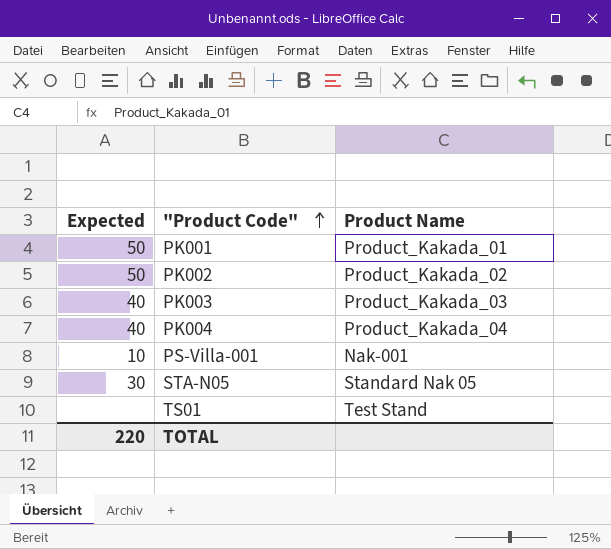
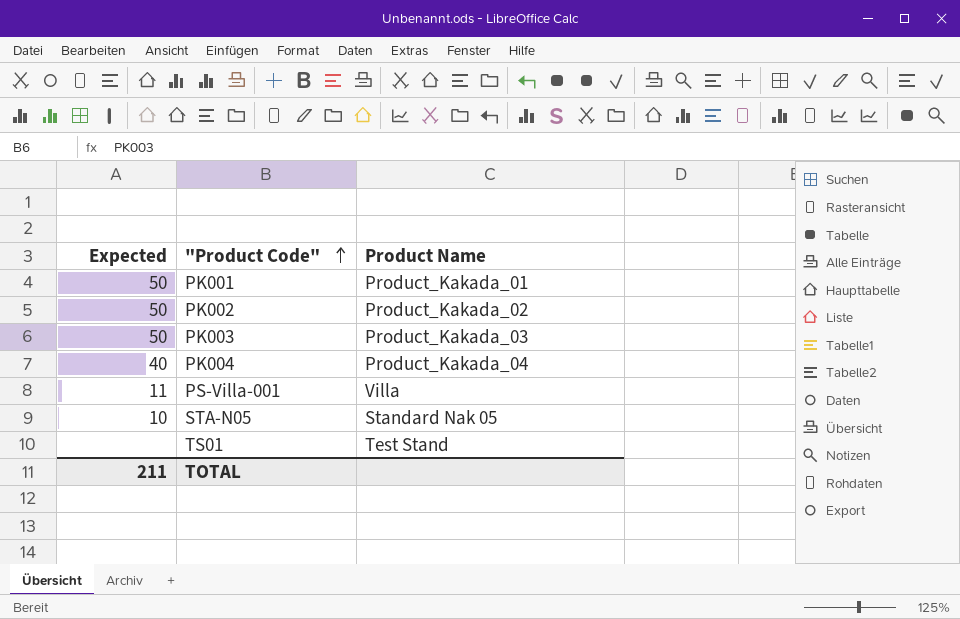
PK003 | Expected: 40 -> 50
PS-Villa-001 | Expected: 10 -> 11
PS-Villa-001 | Product Name: Nak-001 -> Villa
STA-N05 | Expected: 30 -> 10
TOTAL | Expected: 220 -> 211

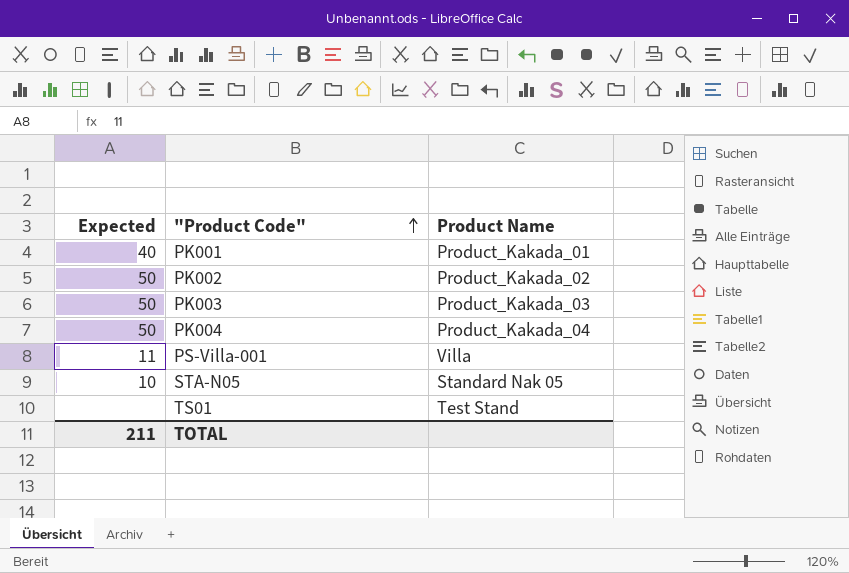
PK001 | Expected: 50 -> 40
PK004 | Expected: 40 -> 50

